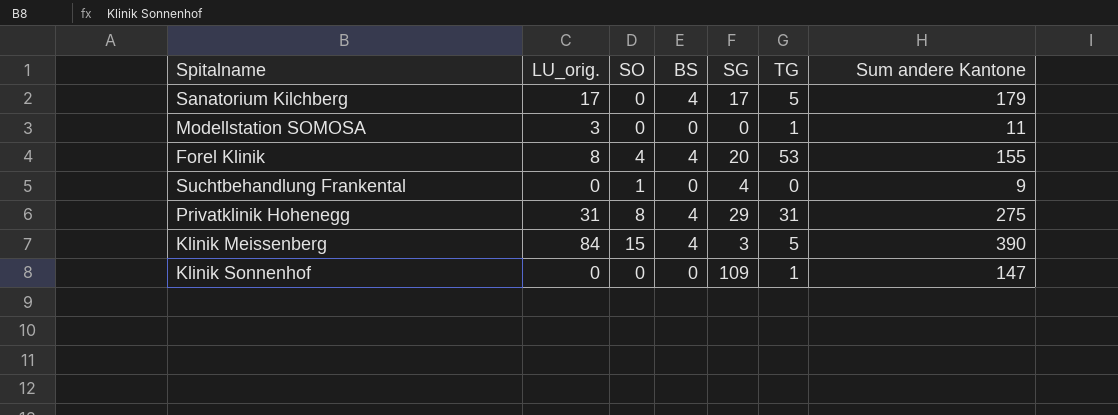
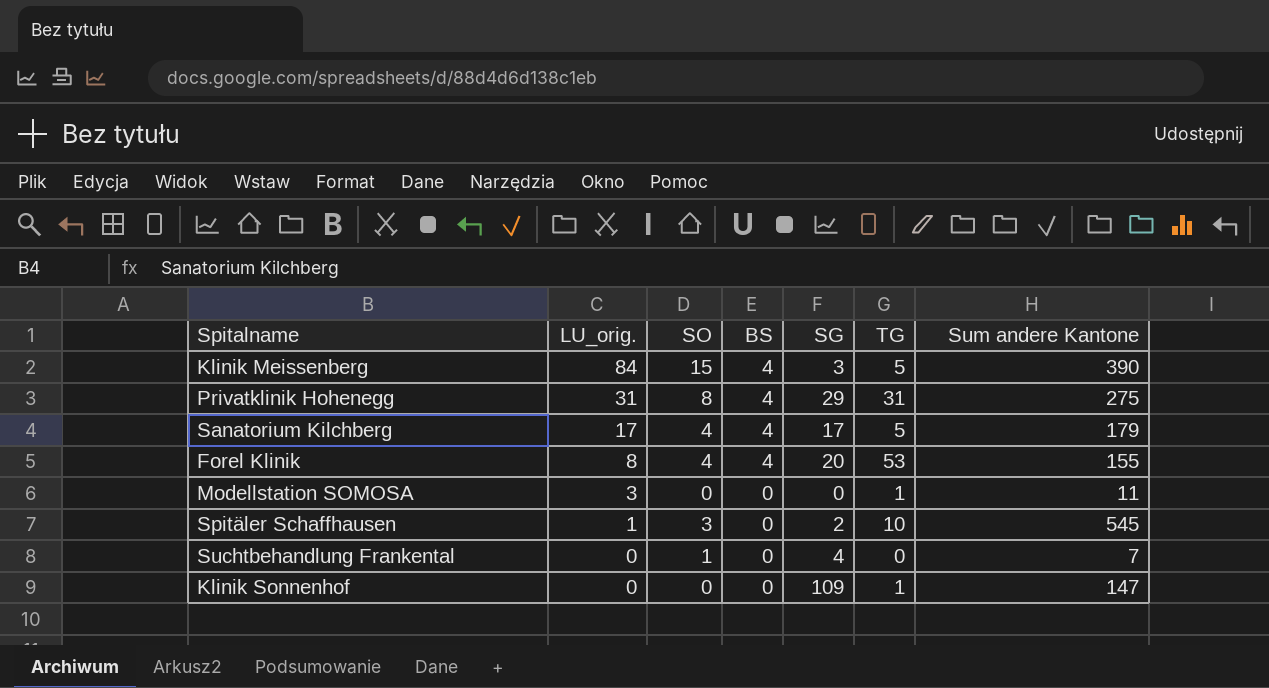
row order: none -> LU_orig. descending
Sanatorium Kilchberg | SO: 0 -> 4
row Spitäler Schaffhausen: none -> 1 | 3 | 0 | 2 | 10 | 545
Suchtbehandlung Frankental | Sum andere Kantone: 9 -> 7

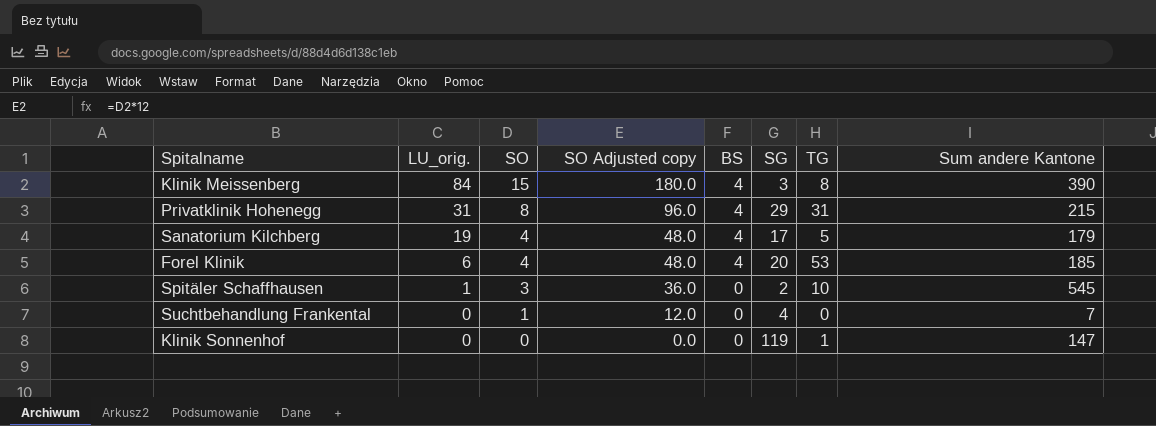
column SO Adjusted copy | formula: none -> [SO] * 12
row Modellstation SOMOSA: 3 | 0 | 0 | 0 | 1 | 11 -> none
Klinik Meissenberg | TG: 5 -> 8
Privatklinik Hohenegg | Sum andere Kantone: 275 -> 215
Sanatorium Kilchberg | LU_orig.: 17 -> 19
Forel Klinik | LU_orig.: 8 -> 6
Forel Klinik | Sum andere Kantone: 155 -> 185
Klinik Sonnenhof | SG: 109 -> 119

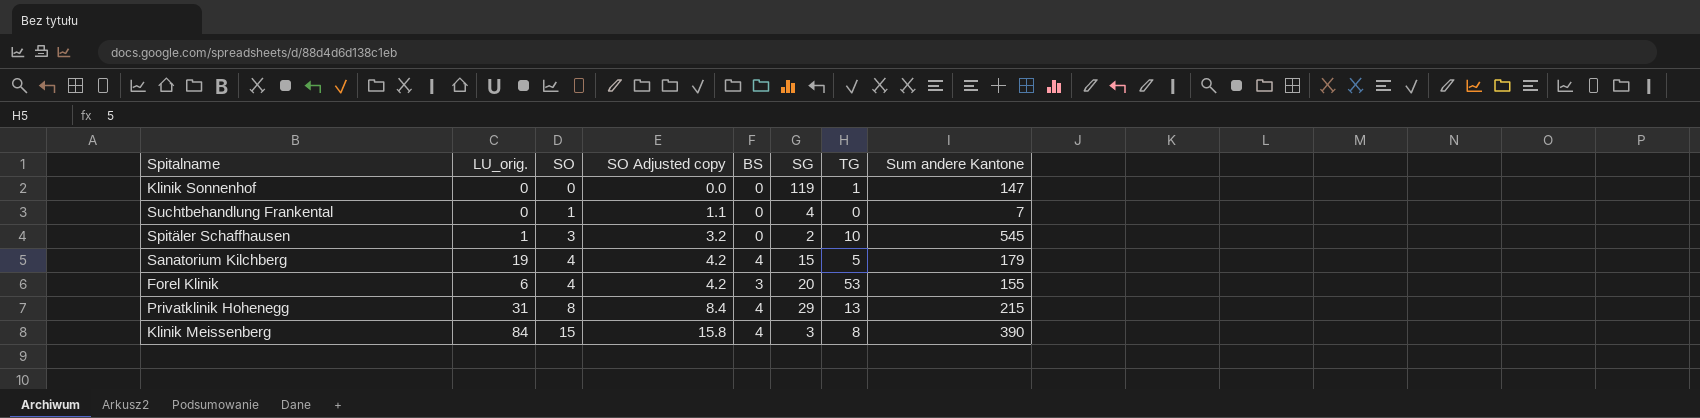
row order: LU_orig. descending -> SO ascending
column SO Adjusted copy | formula: [SO] * 12 -> [SO] * 1.05
Sanatorium Kilchberg | SG: 17 -> 15
Forel Klinik | BS: 4 -> 3
Forel Klinik | Sum andere Kantone: 185 -> 155
Privatklinik Hohenegg | TG: 31 -> 13

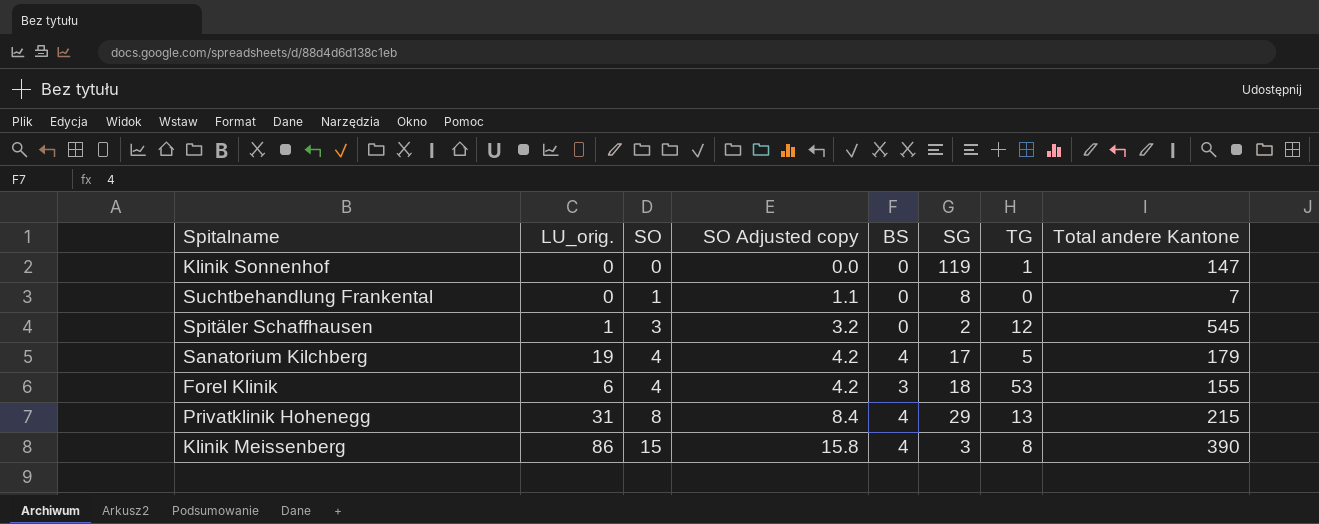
column name: Sum andere Kantone -> Total andere Kantone
Suchtbehandlung Frankental | SG: 4 -> 8
Spitäler Schaffhausen | TG: 10 -> 12
Sanatorium Kilchberg | SG: 15 -> 17
Forel Klinik | SG: 20 -> 18
Klinik Meissenberg | LU_orig.: 84 -> 86

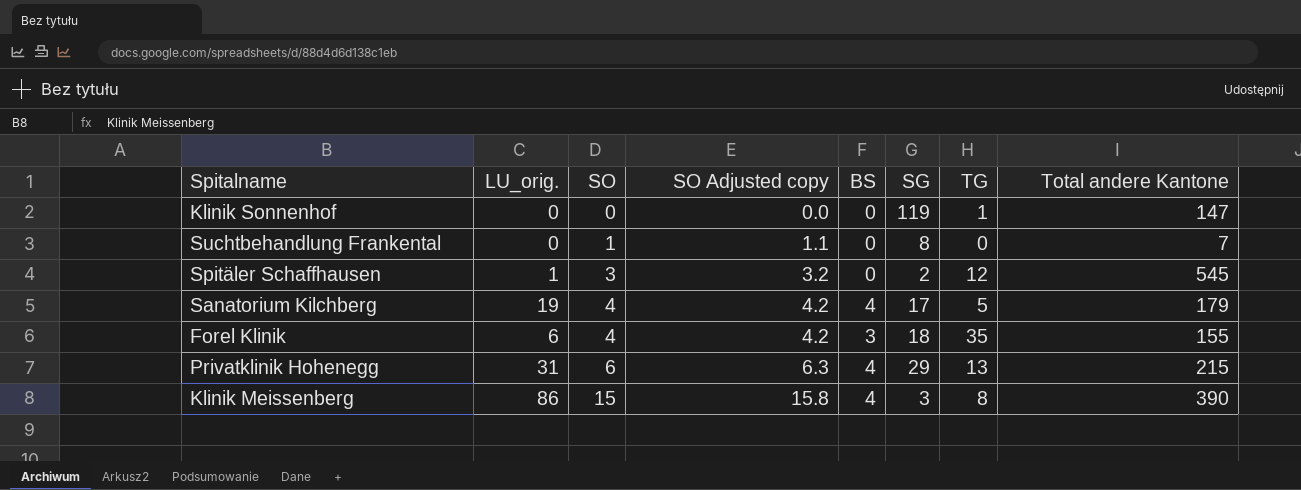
Forel Klinik | TG: 53 -> 35
Privatklinik Hohenegg | SO: 8 -> 6
Privatklinik Hohenegg | SO Adjusted copy: 8.4 -> 6.3

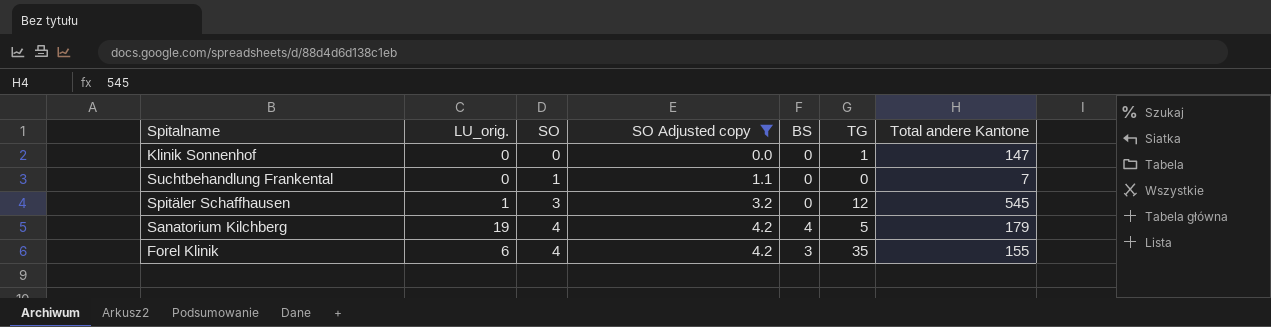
filter: none -> SO Adjusted copy <= 4.2
column SG | position: 6 -> none

